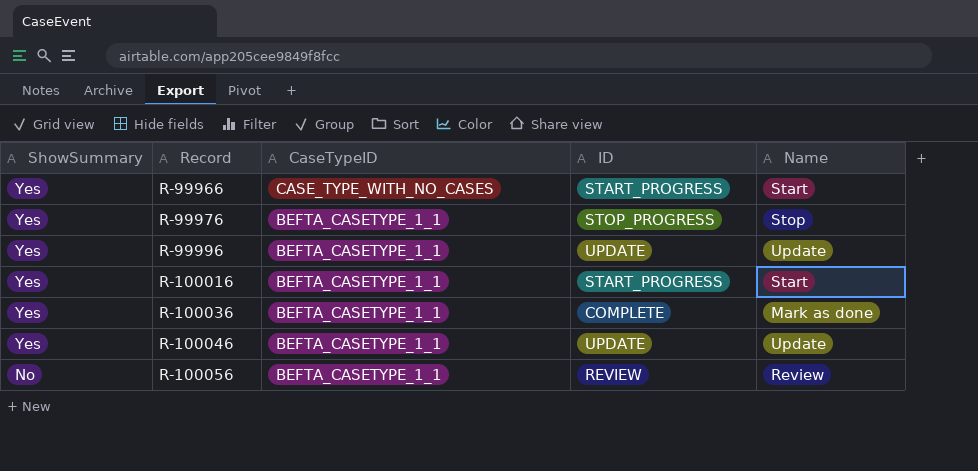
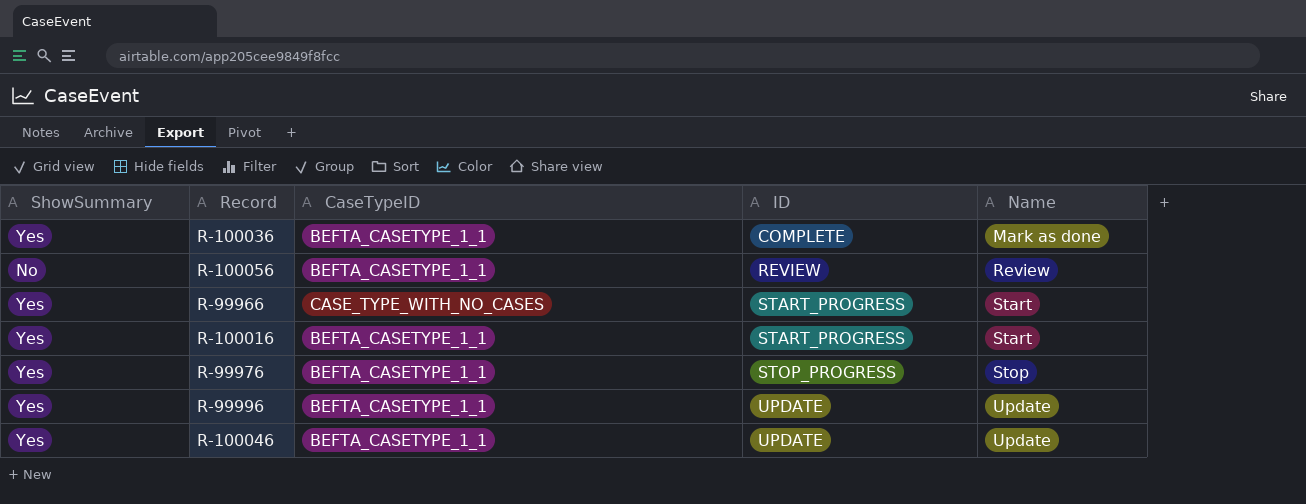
row order: ShowSummary descending -> ID ascending

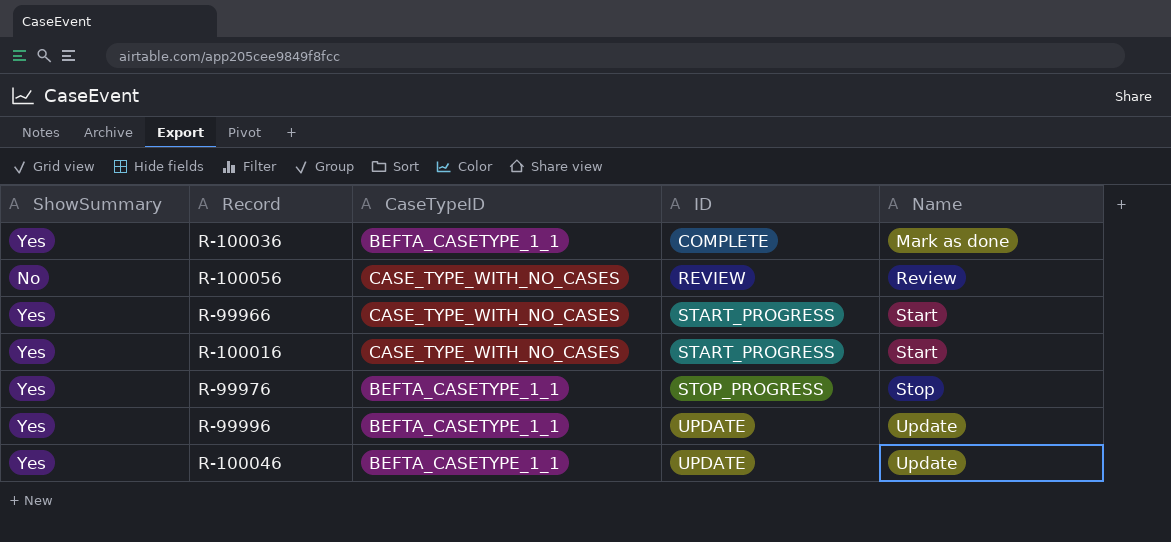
R-100056 | CaseTypeID: BEFTA_CASETYPE_1_1 -> CASE_TYPE_WITH_NO_CASES
R-100016 | CaseTypeID: BEFTA_CASETYPE_1_1 -> CASE_TYPE_WITH_NO_CASES

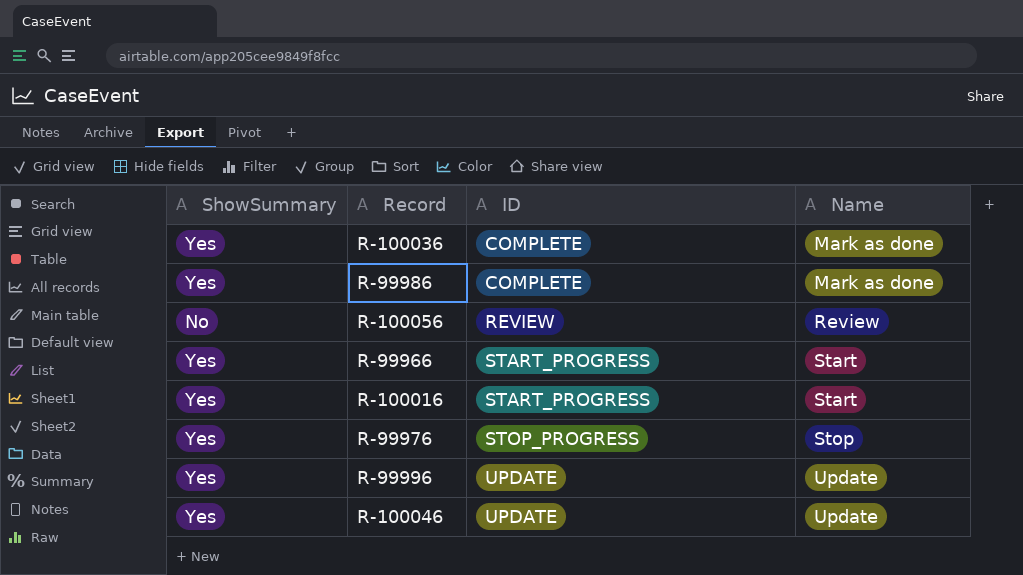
column CaseTypeID | position: 3 -> none
row R-99986: none -> Yes | COMPLETE | Mark as done

